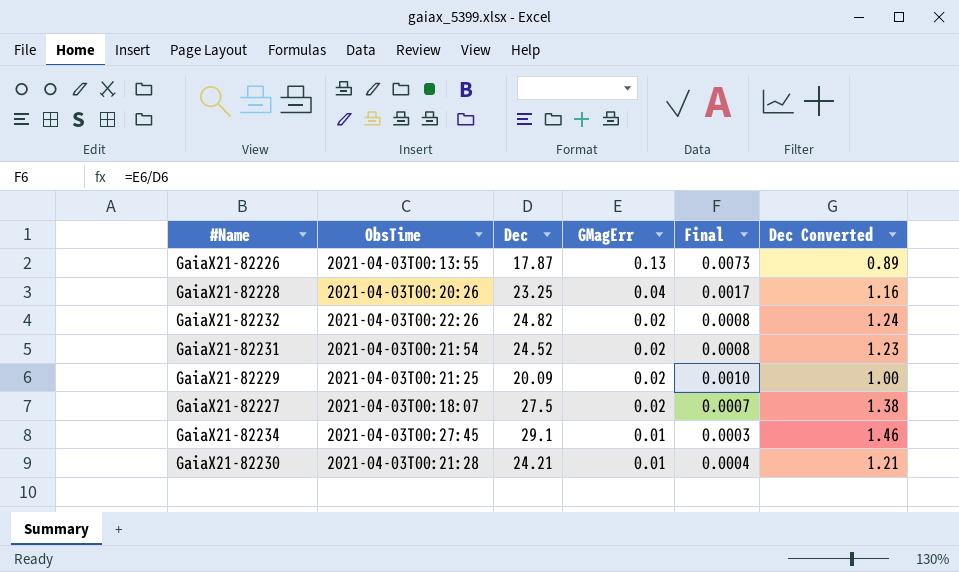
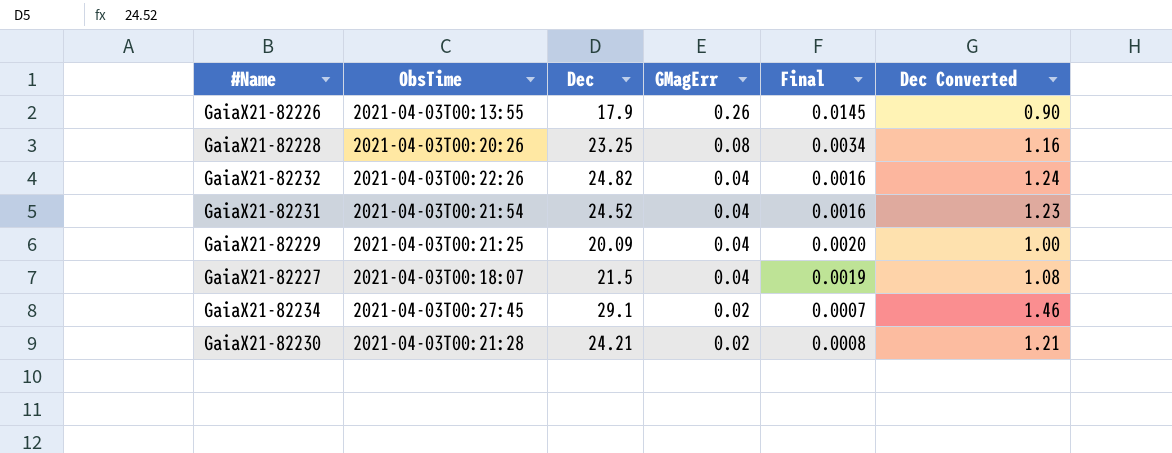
GaiaX21-82226 | Dec: 17.87 -> 17.9
GaiaX21-82226 | GMagErr: 0.13 -> 0.26
GaiaX21-82226 | Final: 0.0073 -> 0.0145
GaiaX21-82226 | Dec Converted: 0.89 -> 0.90
GaiaX21-82228 | GMagErr: 0.04 -> 0.08
GaiaX21-82228 | Final: 0.0017 -> 0.0034
GaiaX21-82232 | GMagErr: 0.02 -> 0.04
GaiaX21-82232 | Final: 0.0008 -> 0.0016
GaiaX21-82231 | GMagErr: 0.02 -> 0.04
GaiaX21-82231 | Final: 0.0008 -> 0.0016
GaiaX21-82229 | GMagErr: 0.02 -> 0.04
GaiaX21-82229 | Final: 0.0010 -> 0.0020
GaiaX21-82227 | Dec: 27.5 -> 21.5
GaiaX21-82227 | GMagErr: 0.02 -> 0.04
GaiaX21-82227 | Final: 0.0007 -> 0.0019
GaiaX21-82227 | Dec Converted: 1.38 -> 1.08
GaiaX21-82234 | GMagErr: 0.01 -> 0.02
GaiaX21-82234 | Final: 0.0003 -> 0.0007
GaiaX21-82230 | GMagErr: 0.01 -> 0.02
GaiaX21-82230 | Final: 0.0004 -> 0.0008

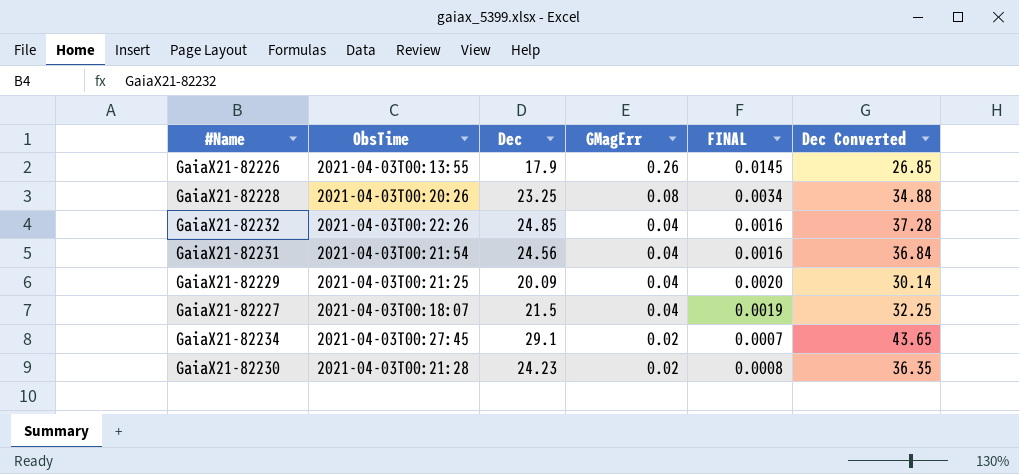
column name: Final -> FINAL
column Dec Converted | formula: [Dec] * 0.05 -> [Dec] * 1.5
GaiaX21-82232 | Dec: 24.82 -> 24.85
GaiaX21-82231 | Dec: 24.52 -> 24.56
GaiaX21-82230 | Dec: 24.21 -> 24.23

